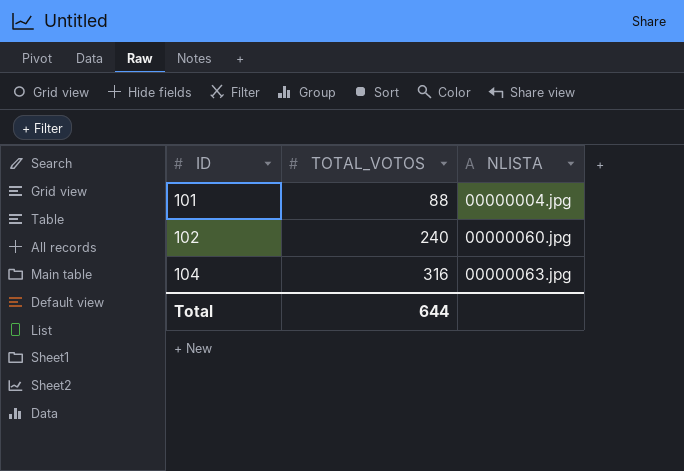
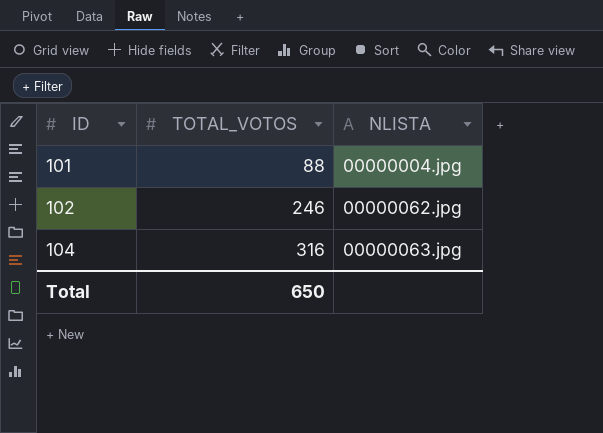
102 | TOTAL_VOTOS: 240 -> 246
102 | NLISTA: 00000060.jpg -> 00000062.jpg
Total | TOTAL_VOTOS: 644 -> 650

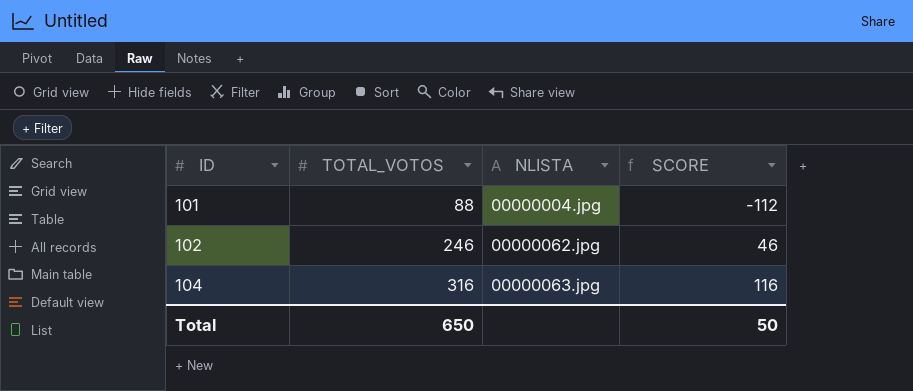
column SCORE | formula: none -> [TOTAL_VOTOS] - 200

